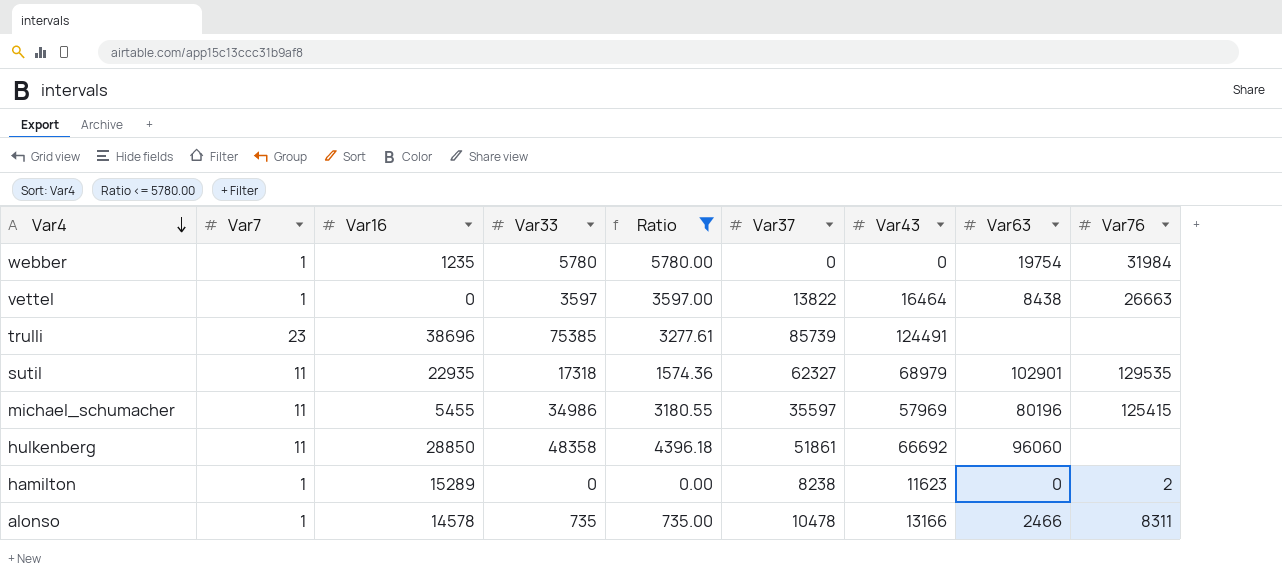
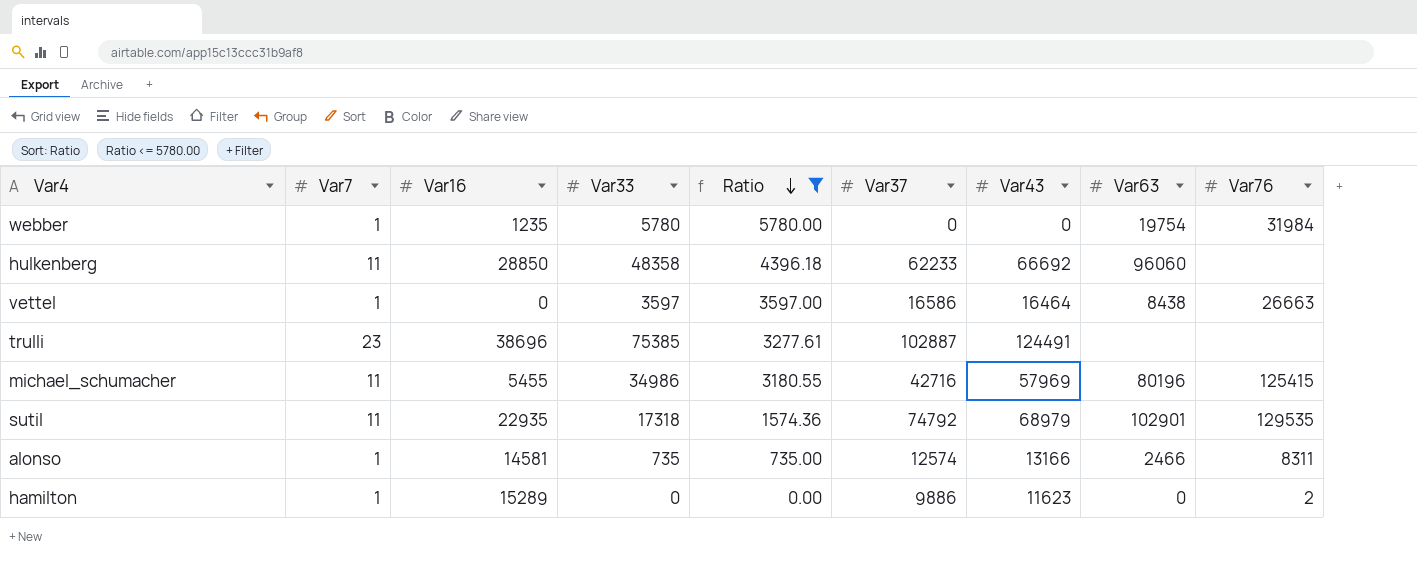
row order: Var4 descending -> Ratio descending
hulkenberg | Var37: 51861 -> 62233
vettel | Var37: 13822 -> 16586
trulli | Var37: 85739 -> 102887
michael_schumacher | Var37: 35597 -> 42716
sutil | Var37: 62327 -> 74792
alonso | Var16: 14578 -> 14581
alonso | Var37: 10478 -> 12574
hamilton | Var37: 8238 -> 9886

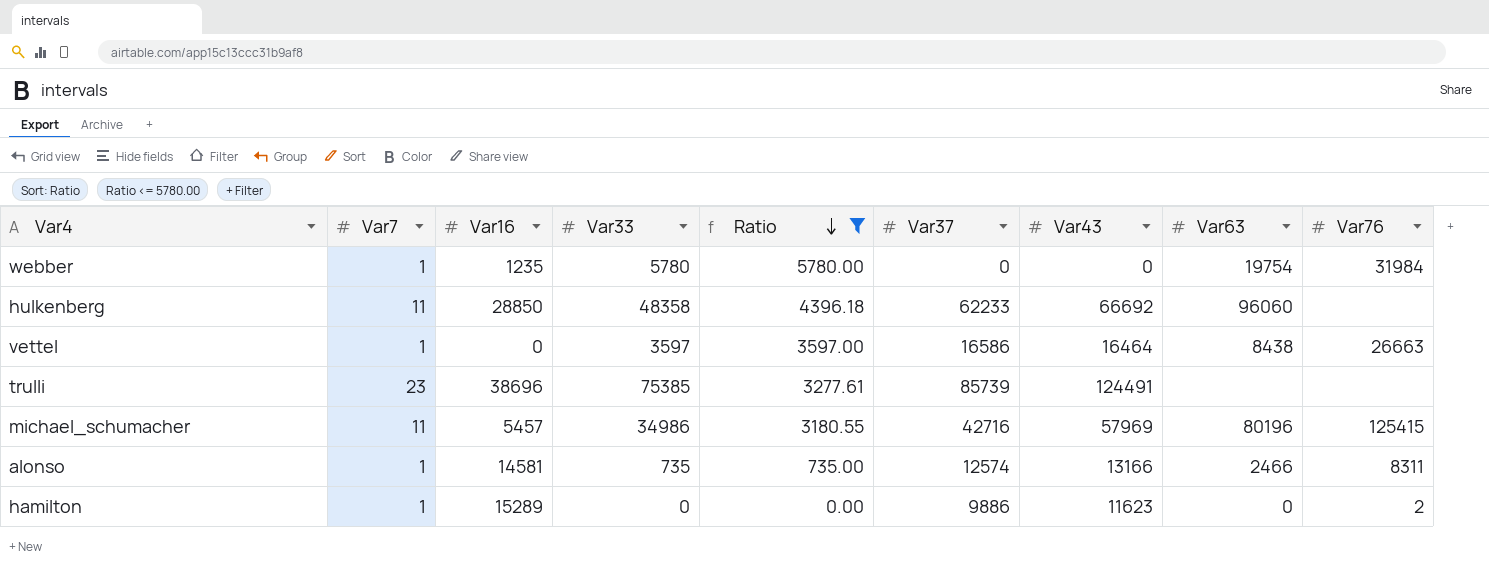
row sutil: 11 | 22935 | 17318 | 1574.36 | 74792 | 68979 | 102901 | 129535 -> none
trulli | Var37: 102887 -> 85739
michael_schumacher | Var16: 5455 -> 5457

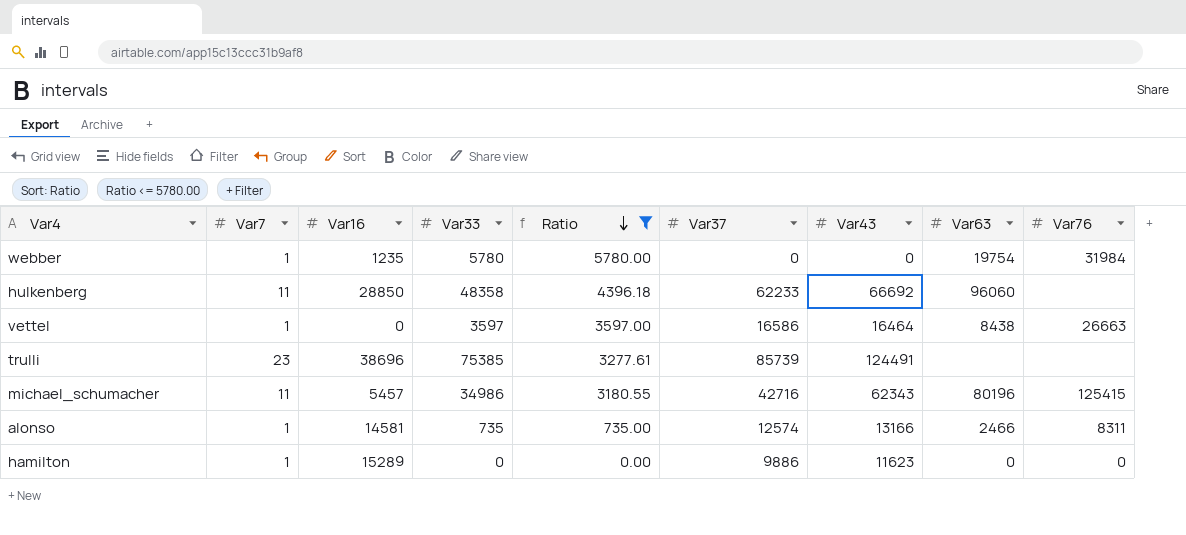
michael_schumacher | Var43: 57969 -> 62343
hamilton | Var76: 2 -> 0

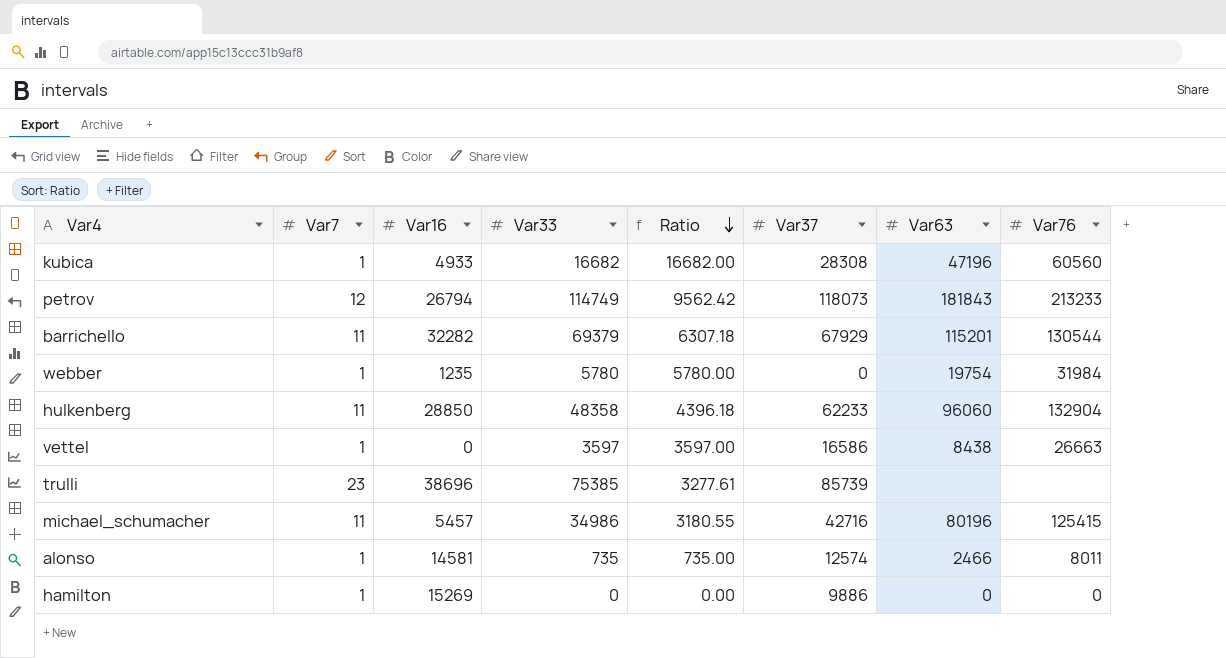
filter: Ratio <= 5780.00 -> none
column Var43 | position: 7 -> none
hulkenberg | Var76: none -> 132904
alonso | Var76: 8311 -> 8011
hamilton | Var16: 15289 -> 15269

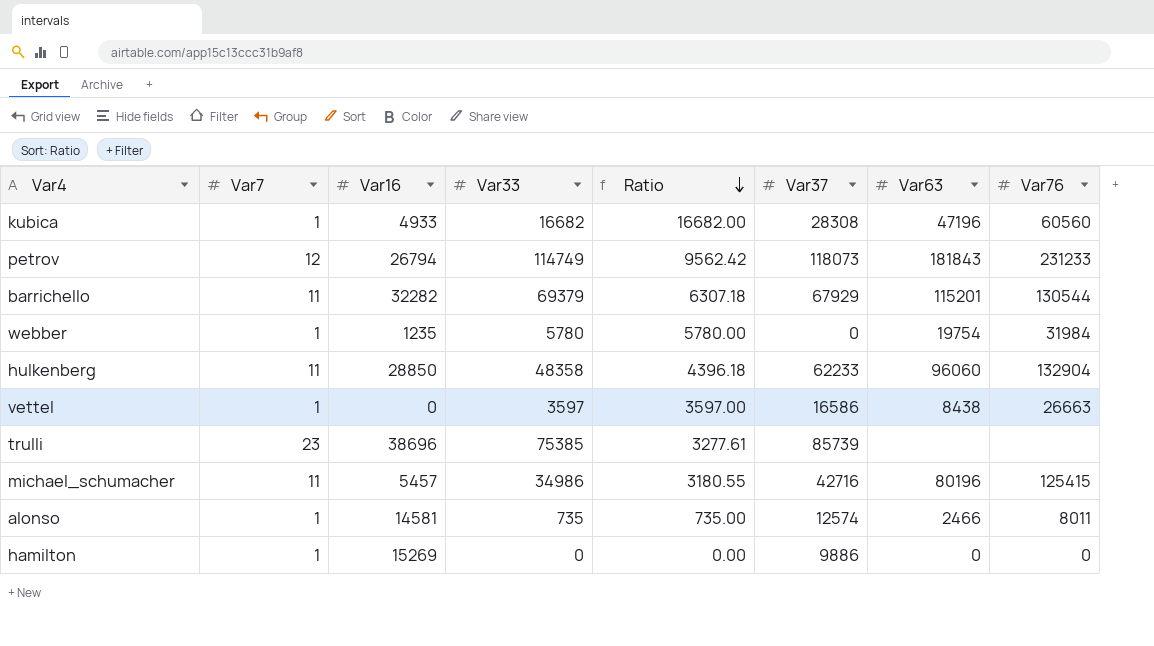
petrov | Var76: 213233 -> 231233

